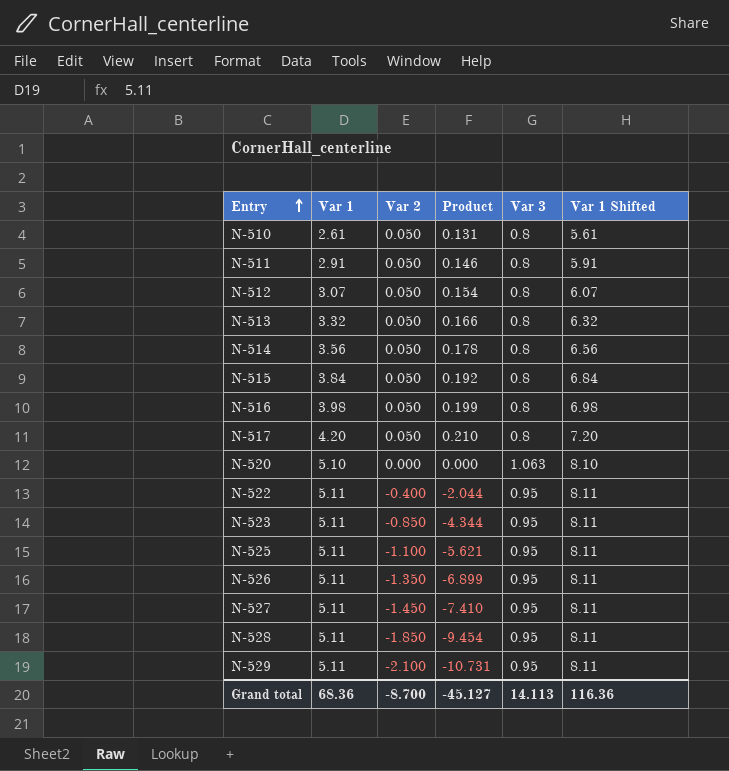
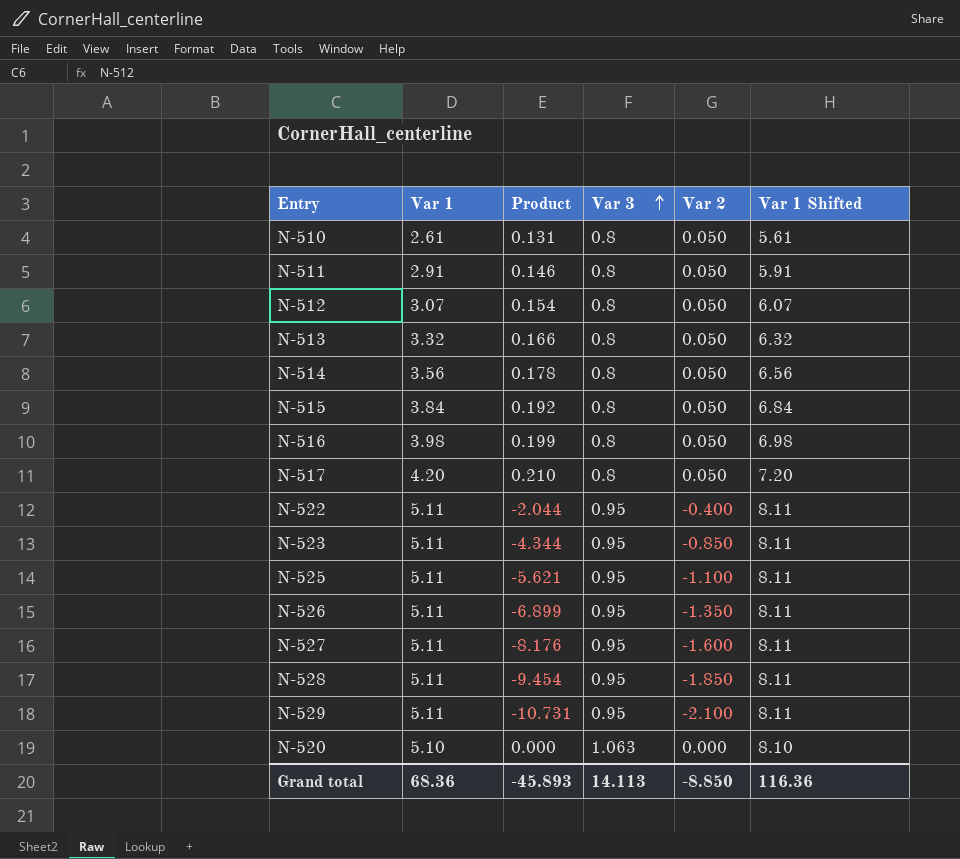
row order: Entry ascending -> Var 3 ascending
column Var 2 | position: 3 -> 5
N-527 | Product: -7.410 -> -8.176
N-527 | Var 2: -1.450 -> -1.600
Grand total | Product: -45.127 -> -45.893
Grand total | Var 2: -8.700 -> -8.850

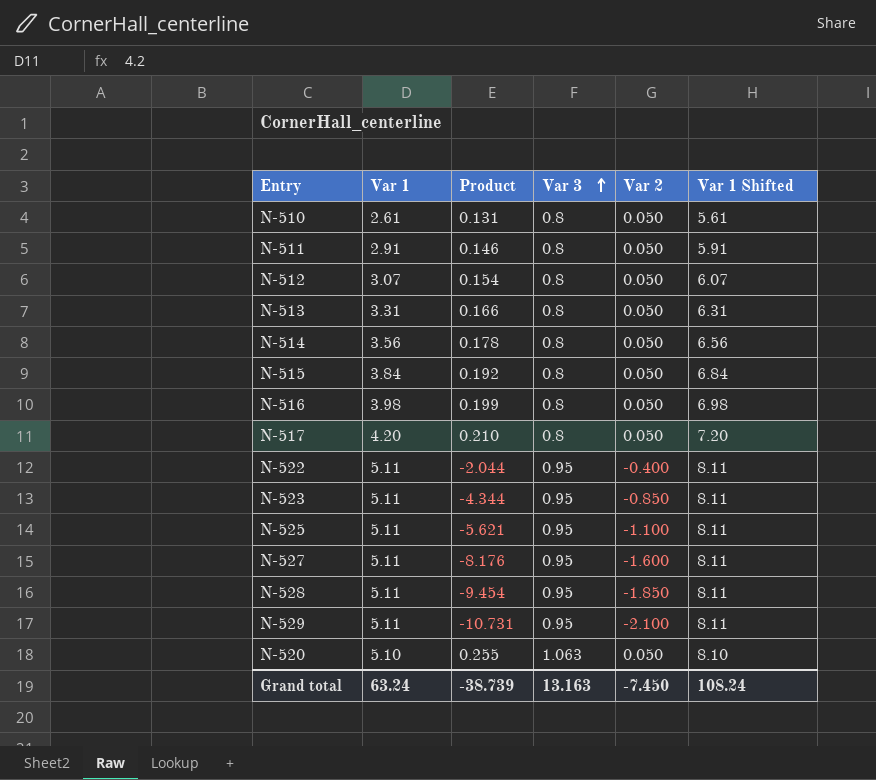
row N-526: 5.11 | -6.899 | 0.95 | -1.350 | 8.11 -> none
N-513 | Var 1: 3.32 -> 3.31
N-513 | Var 1 Shifted: 6.32 -> 6.31
N-520 | Product: 0.000 -> 0.255
N-520 | Var 2: 0.000 -> 0.050
Grand total | Var 1: 68.36 -> 63.24
Grand total | Product: -45.893 -> -38.739
Grand total | Var 3: 14.113 -> 13.163
Grand total | Var 2: -8.850 -> -7.450
Grand total | Var 1 Shifted: 116.36 -> 108.24

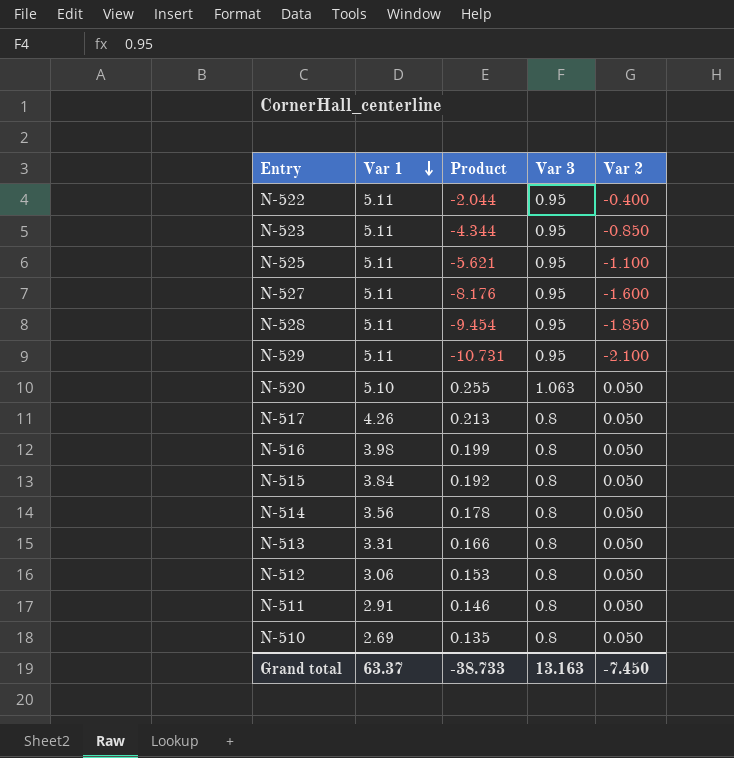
row order: Var 3 ascending -> Var 1 descending
column Var 1 Shifted | formula: [Var 1] + 3 -> none
N-517 | Var 1: 4.20 -> 4.26
N-517 | Product: 0.210 -> 0.213
N-512 | Var 1: 3.07 -> 3.06
N-512 | Product: 0.154 -> 0.153
N-510 | Var 1: 2.61 -> 2.69
N-510 | Product: 0.131 -> 0.135
Grand total | Var 1: 63.24 -> 63.37
Grand total | Product: -38.739 -> -38.733

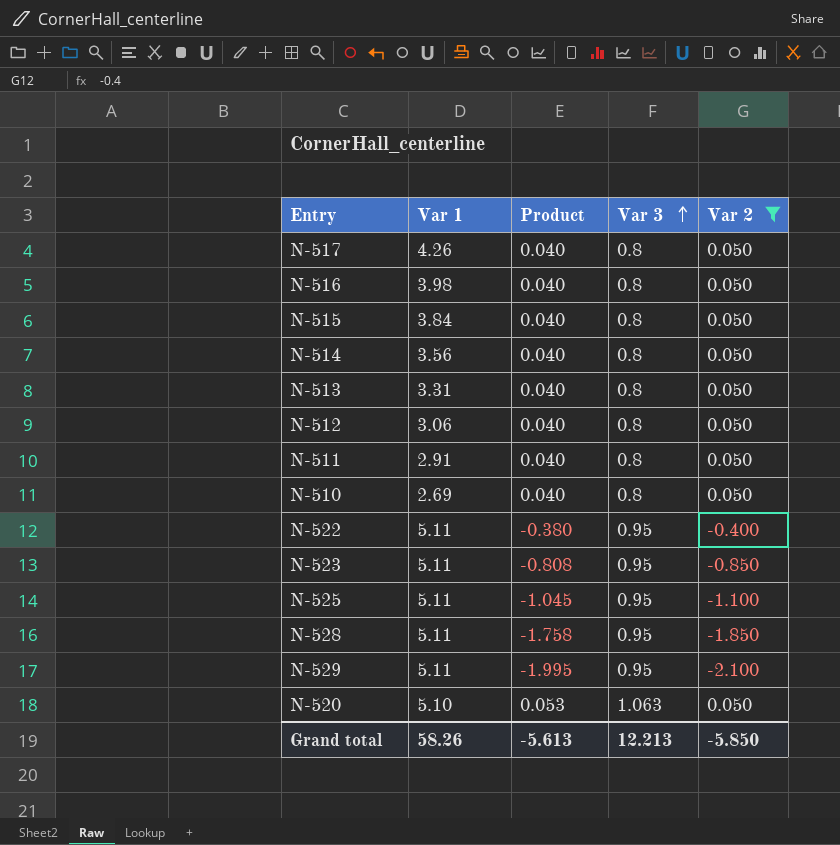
filter: none -> Var 2 != -1.600
row order: Var 1 descending -> Var 3 ascending
column Product | formula: [Var 1] * [Var 2] -> [Var 3] * [Var 2]
Grand total | Var 1: 63.37 -> 58.26
Grand total | Product: -38.733 -> -5.613
Grand total | Var 3: 13.163 -> 12.213
Grand total | Var 2: -7.450 -> -5.850

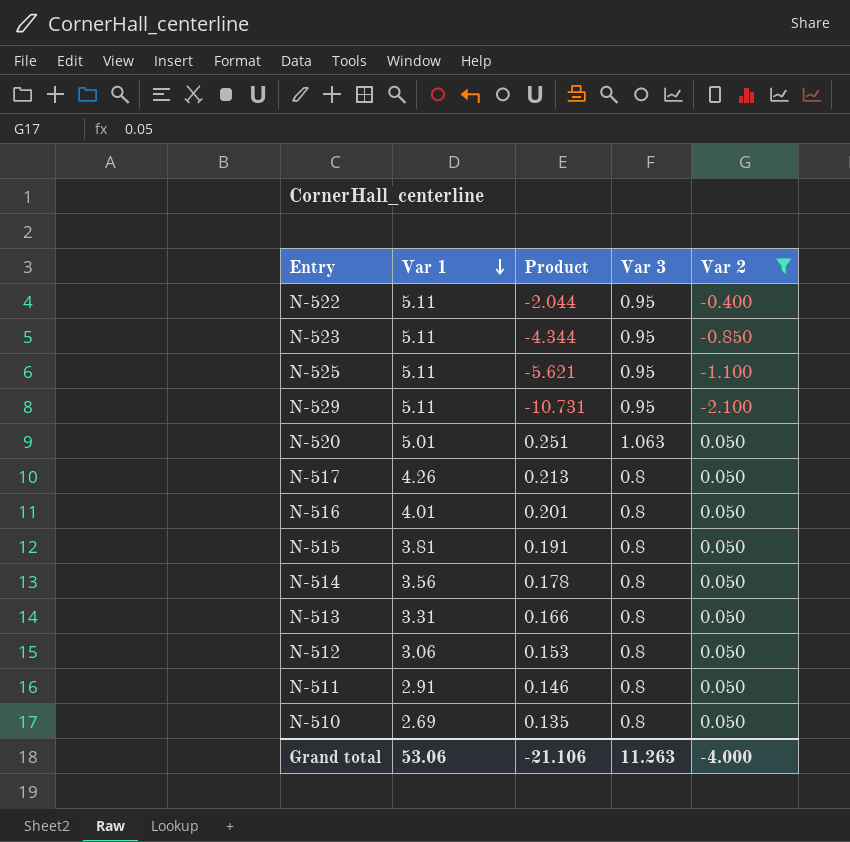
row order: Var 3 ascending -> Var 1 descending
column Product | formula: [Var 3] * [Var 2] -> [Var 1] * [Var 2]
row N-528: 5.11 | -1.758 | 0.95 | -1.850 -> none
N-520 | Var 1: 5.10 -> 5.01
N-516 | Var 1: 3.98 -> 4.01
N-515 | Var 1: 3.84 -> 3.81
Grand total | Var 1: 58.26 -> 53.06
Grand total | Product: -5.613 -> -21.106
Grand total | Var 3: 12.213 -> 11.263
Grand total | Var 2: -5.850 -> -4.000

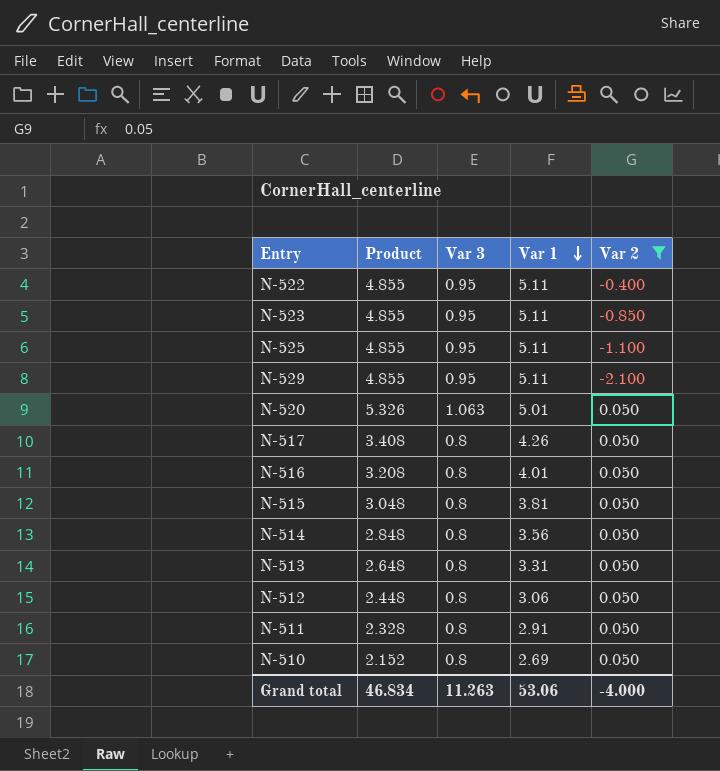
column Product | formula: [Var 1] * [Var 2] -> [Var 3] * [Var 1]
column Var 1 | position: 2 -> 4
Grand total | Product: -21.106 -> 46.834

